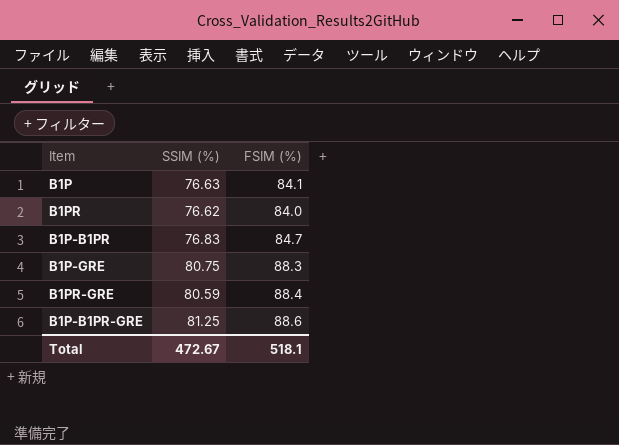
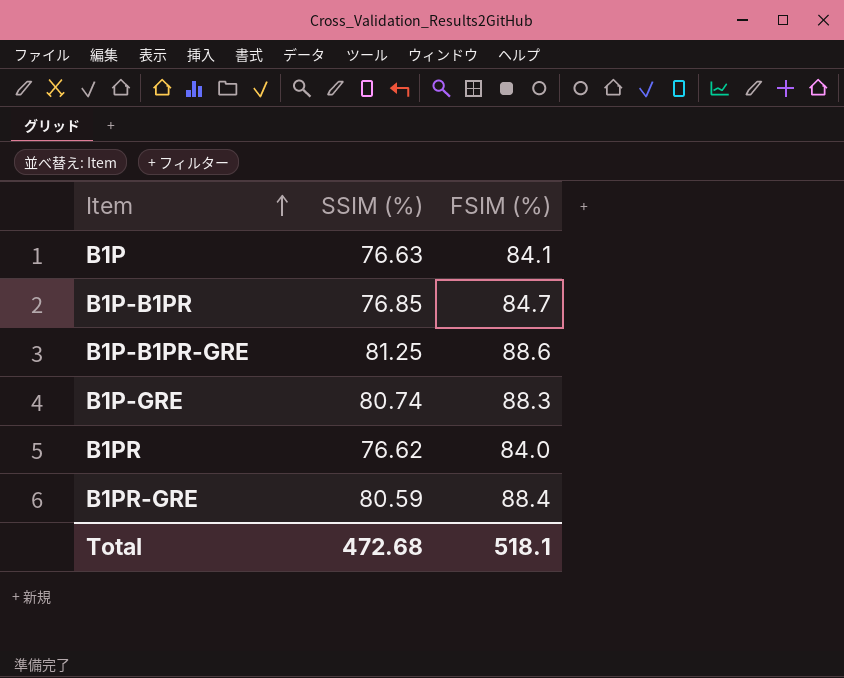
row order: none -> Item ascending
B1P-B1PR | SSIM (%): 76.83 -> 76.85
B1P-GRE | SSIM (%): 80.75 -> 80.74
Total | SSIM (%): 472.67 -> 472.68

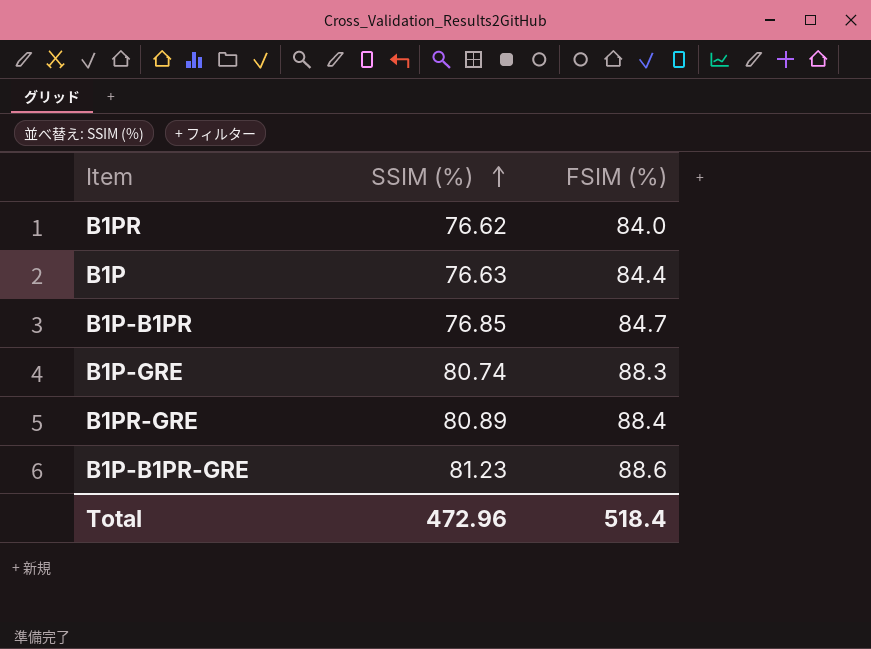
row order: Item ascending -> SSIM (%) ascending
B1P | FSIM (%): 84.1 -> 84.4
B1PR-GRE | SSIM (%): 80.59 -> 80.89
B1P-B1PR-GRE | SSIM (%): 81.25 -> 81.23
Total | SSIM (%): 472.68 -> 472.96
Total | FSIM (%): 518.1 -> 518.4

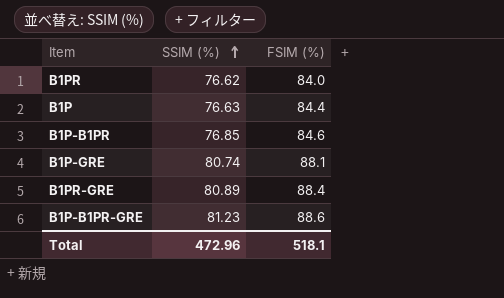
B1P-B1PR | FSIM (%): 84.7 -> 84.6
B1P-GRE | FSIM (%): 88.3 -> 88.1
Total | FSIM (%): 518.4 -> 518.1

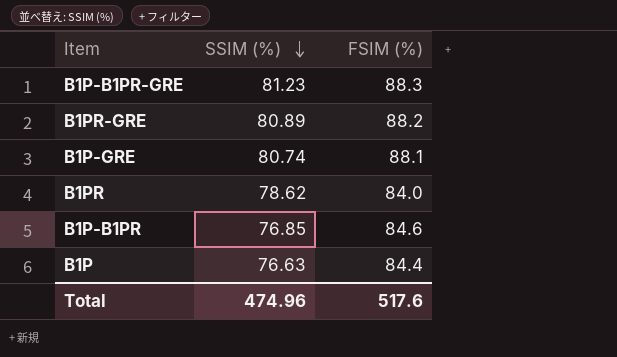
row order: SSIM (%) ascending -> SSIM (%) descending
B1P-B1PR-GRE | FSIM (%): 88.6 -> 88.3
B1PR-GRE | FSIM (%): 88.4 -> 88.2
B1PR | SSIM (%): 76.62 -> 78.62
Total | SSIM (%): 472.96 -> 474.96
Total | FSIM (%): 518.1 -> 517.6

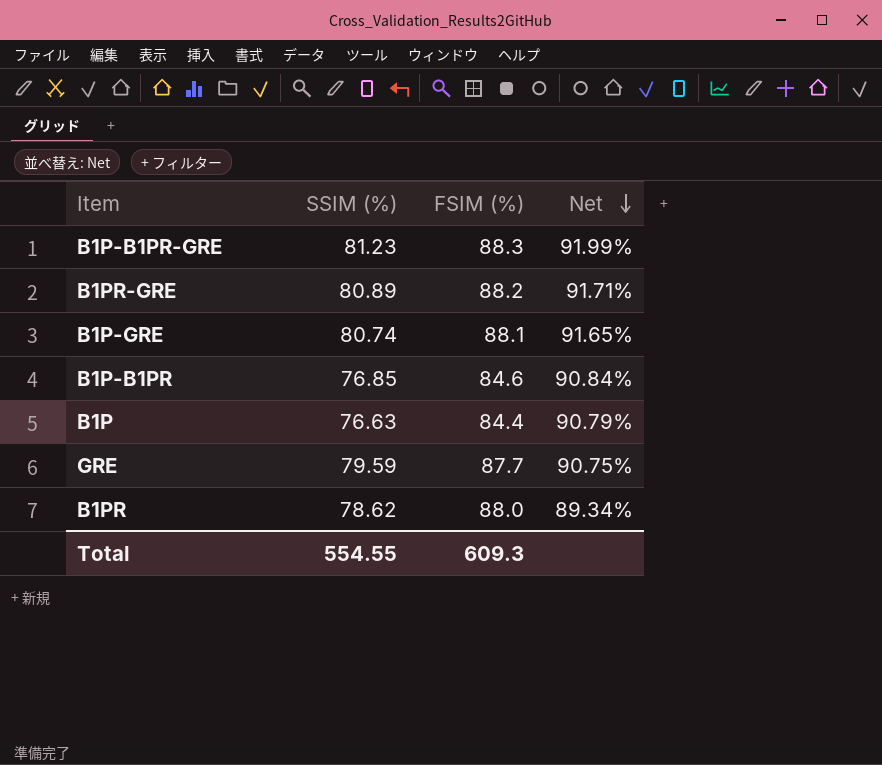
row order: SSIM (%) descending -> Net descending
column Net | formula: none -> [SSIM (%)] / [FSIM (%)]
row GRE: none -> 79.59 | 87.7 | 90.75%
B1PR | FSIM (%): 84.0 -> 88.0
Total | SSIM (%): 474.96 -> 554.55
Total | FSIM (%): 517.6 -> 609.3

